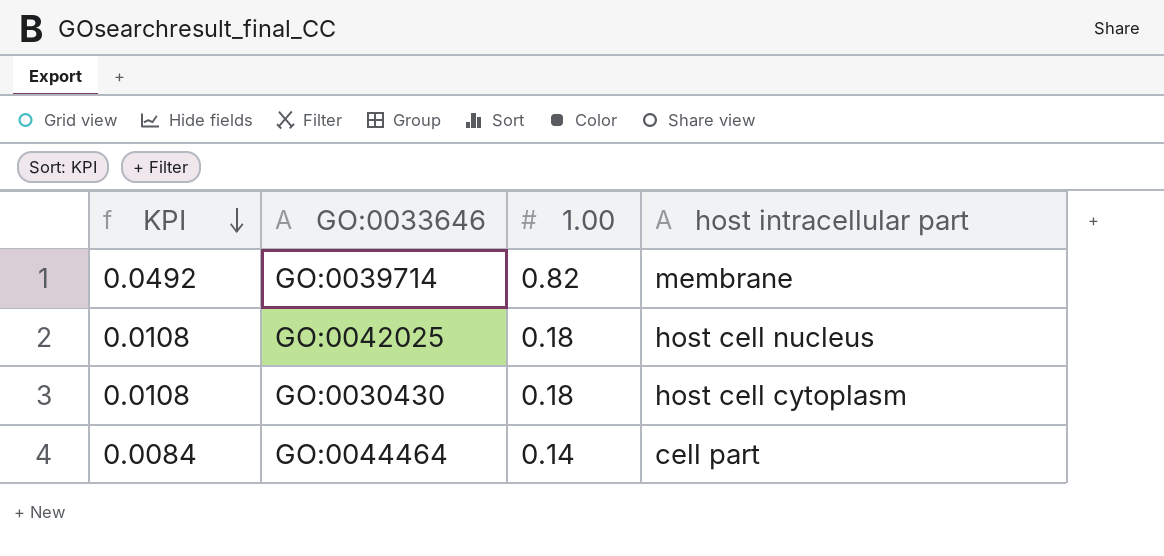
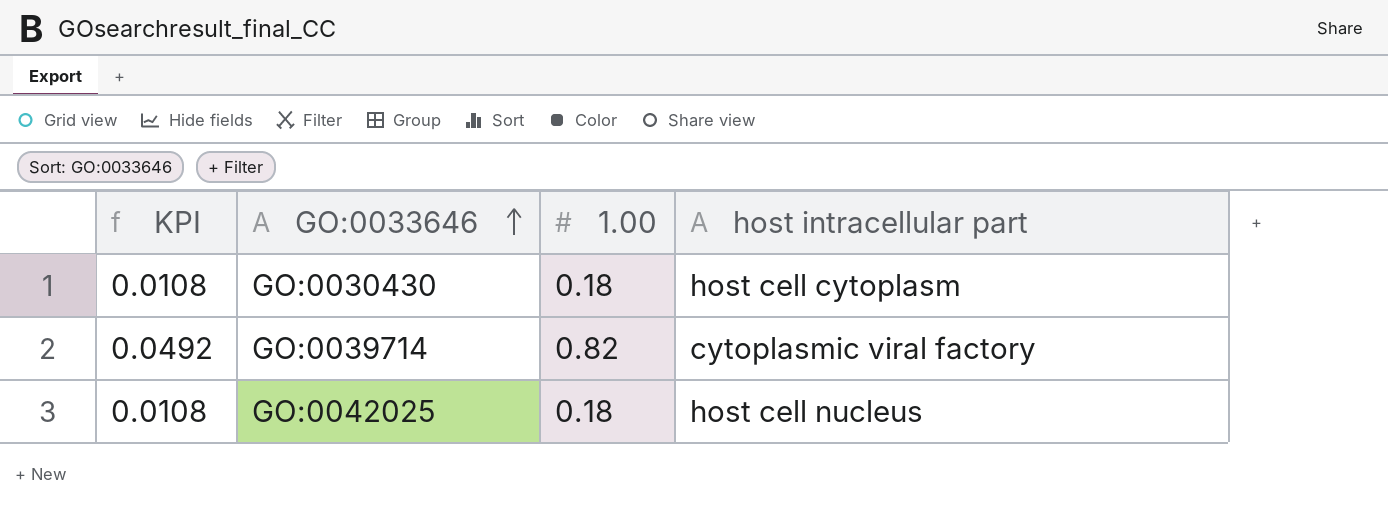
row order: KPI descending -> GO:0033646 ascending
row GO:0044464: 0.0084 | 0.14 | cell part -> none
GO:0039714 | host intracellular part: membrane -> cytoplasmic viral factory

